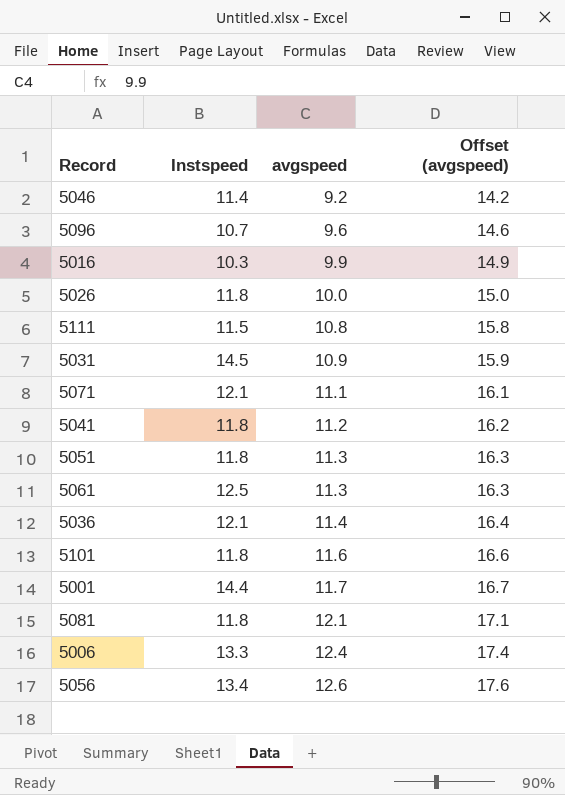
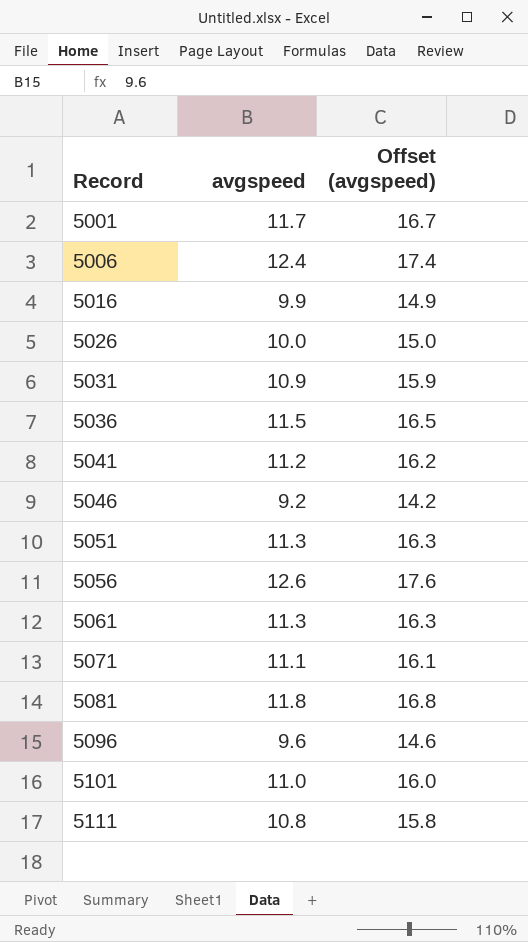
row order: avgspeed ascending -> Record ascending
column Instspeed | position: 2 -> none
5036 | avgspeed: 11.4 -> 11.5
5036 | Offset (avgspeed): 16.4 -> 16.5
5081 | avgspeed: 12.1 -> 11.8
5081 | Offset (avgspeed): 17.1 -> 16.8
5101 | avgspeed: 11.6 -> 11.0
5101 | Offset (avgspeed): 16.6 -> 16.0

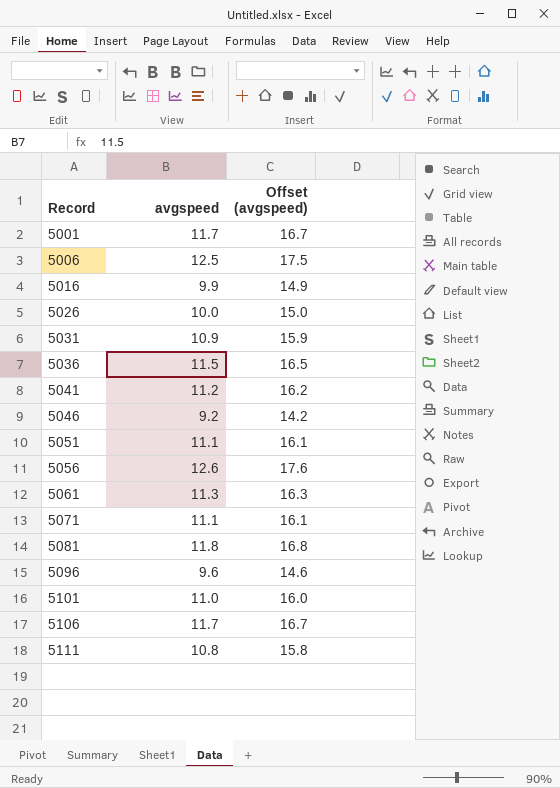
5006 | avgspeed: 12.4 -> 12.5
5006 | Offset (avgspeed): 17.4 -> 17.5
5051 | avgspeed: 11.3 -> 11.1
5051 | Offset (avgspeed): 16.3 -> 16.1
row 5106: none -> 11.7 | 16.7

